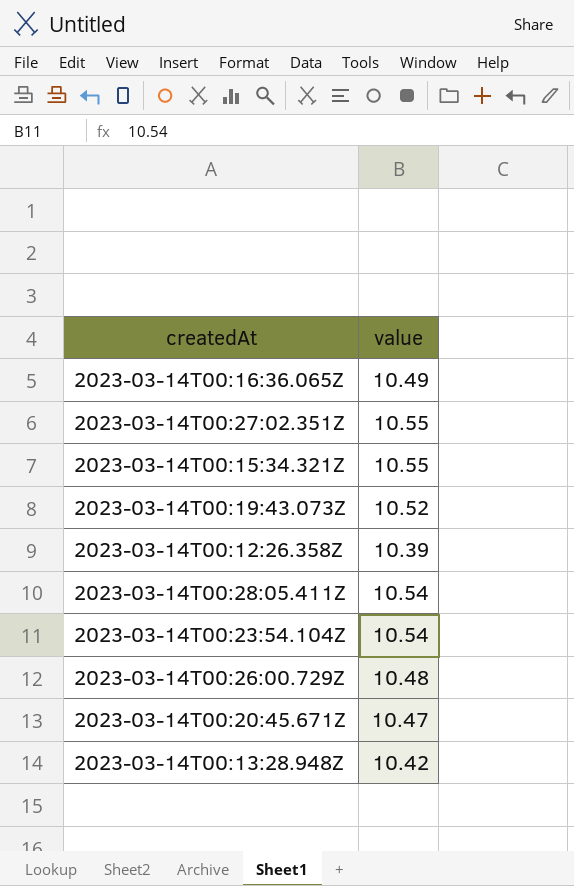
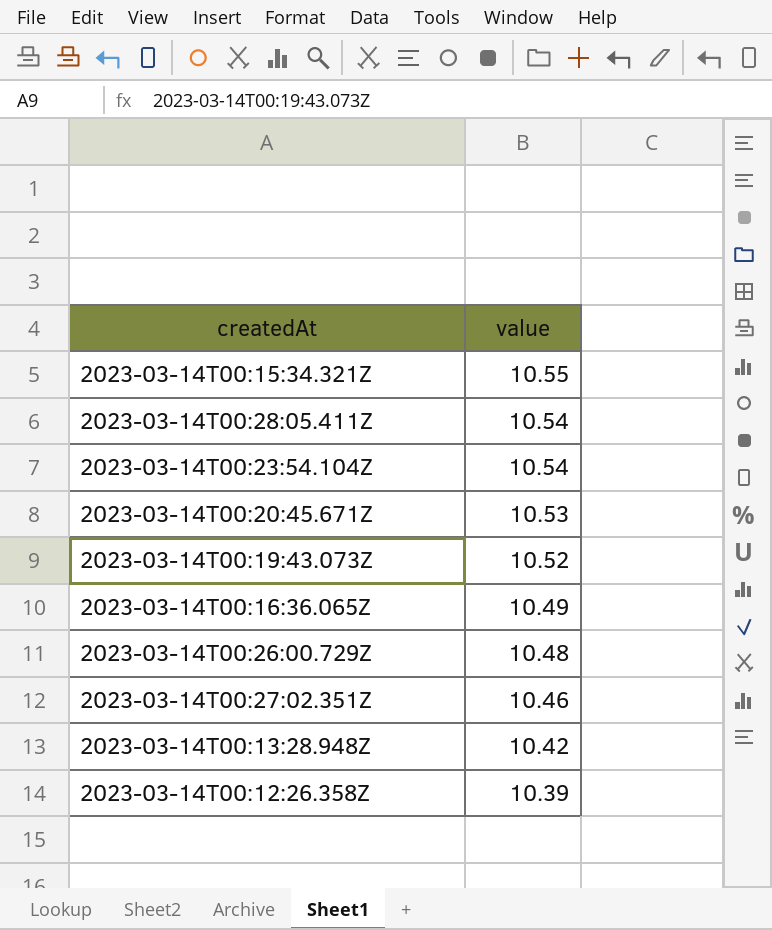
row order: none -> value descending
2023-03-14T00:20:45.671Z | value: 10.47 -> 10.53
2023-03-14T00:27:02.351Z | value: 10.55 -> 10.46

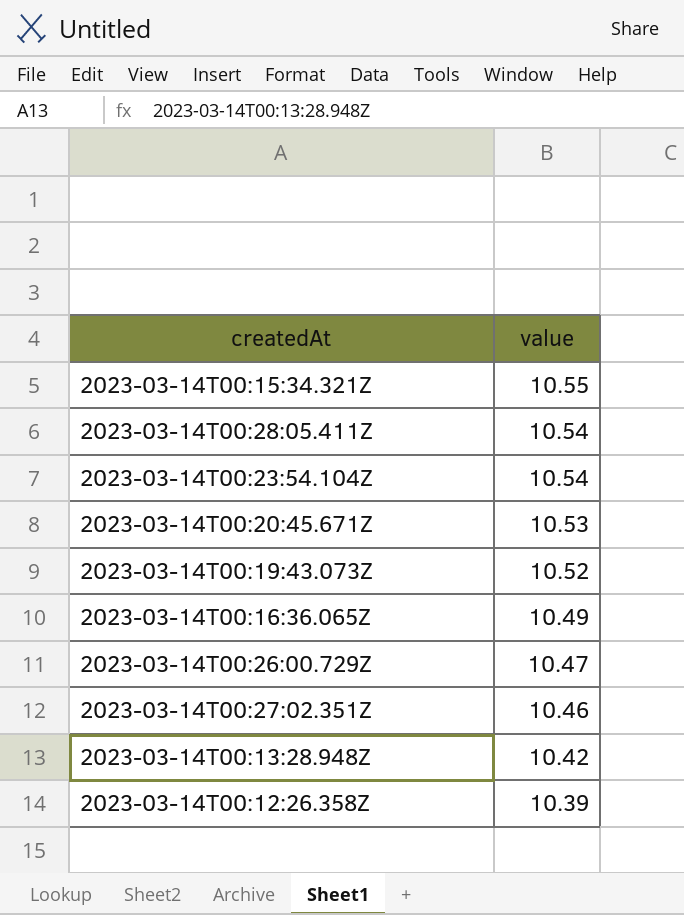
2023-03-14T00:26:00.729Z | value: 10.48 -> 10.47

